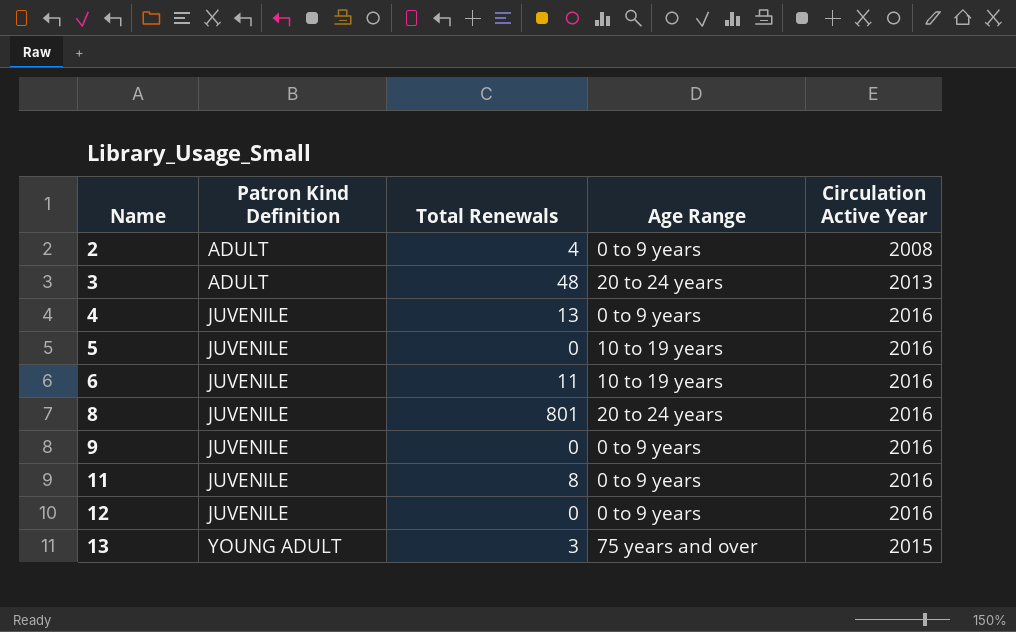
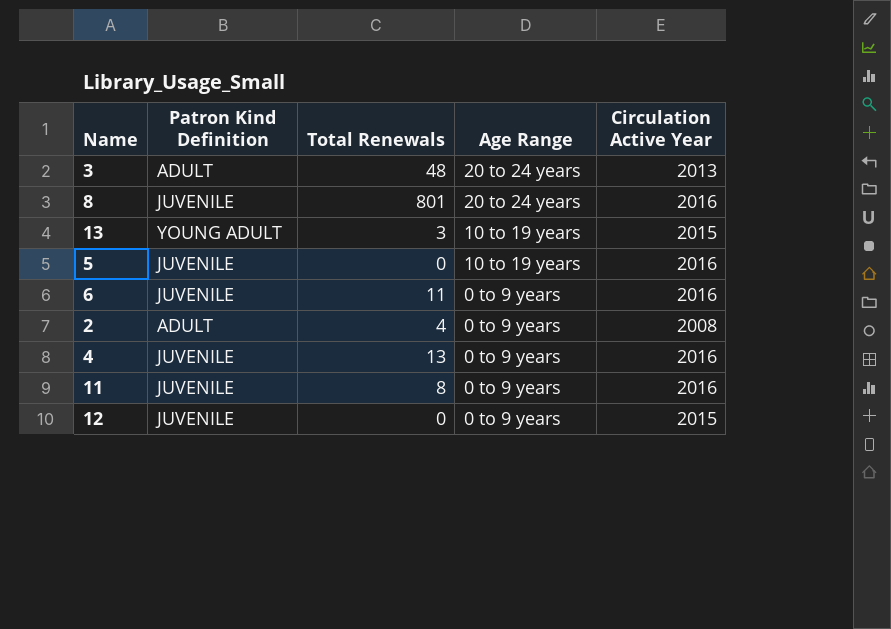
row order: Name ascending -> Age Range descending
row 9: JUVENILE | 0 | 0 to 9 years | 2016 -> none
13 | Age Range: 75 years and over -> 10 to 19 years
6 | Age Range: 10 to 19 years -> 0 to 9 years
12 | Circulation Active Year: 2016 -> 2015

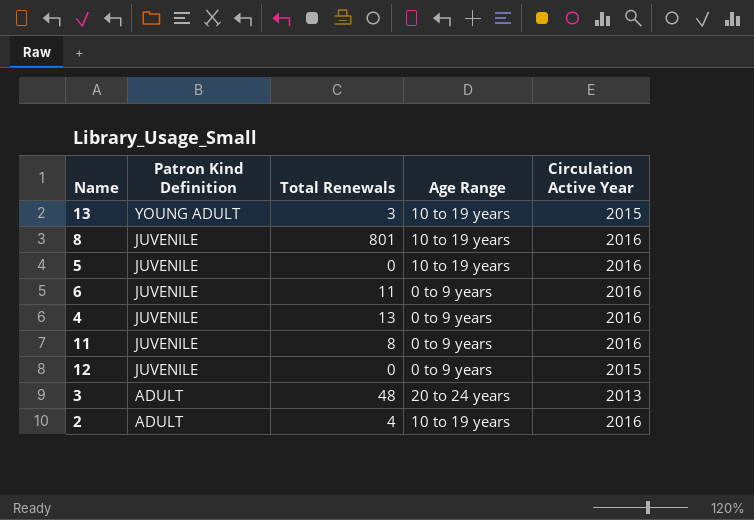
row order: Age Range descending -> Patron Kind Definition descending
8 | Age Range: 20 to 24 years -> 10 to 19 years
2 | Age Range: 0 to 9 years -> 10 to 19 years
2 | Circulation Active Year: 2008 -> 2016

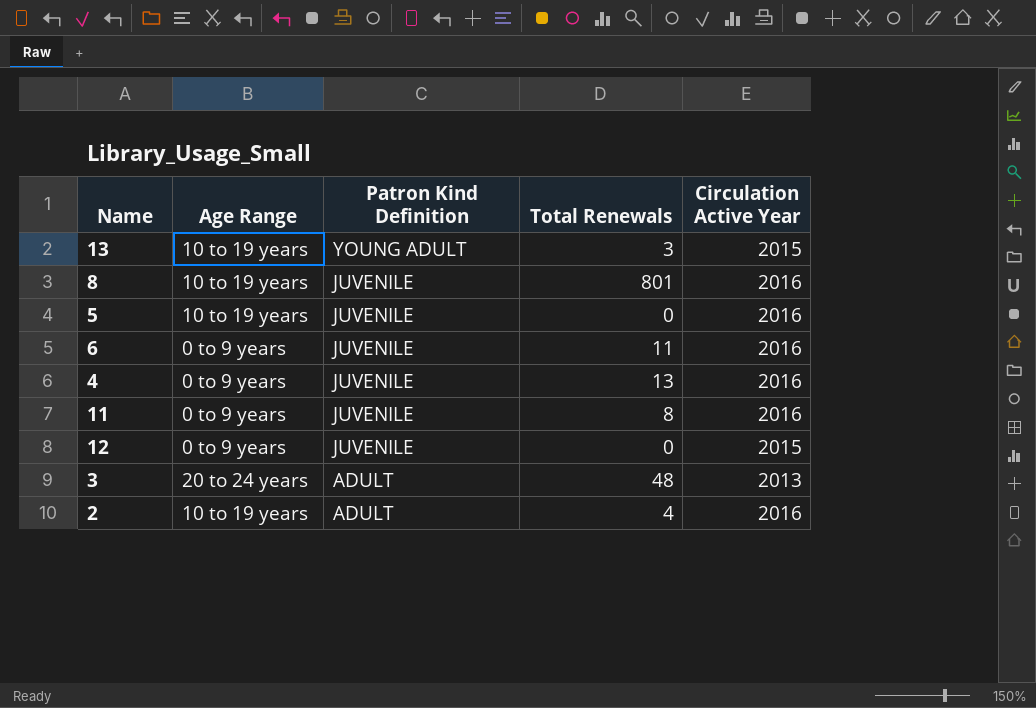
column Age Range | position: 4 -> 2

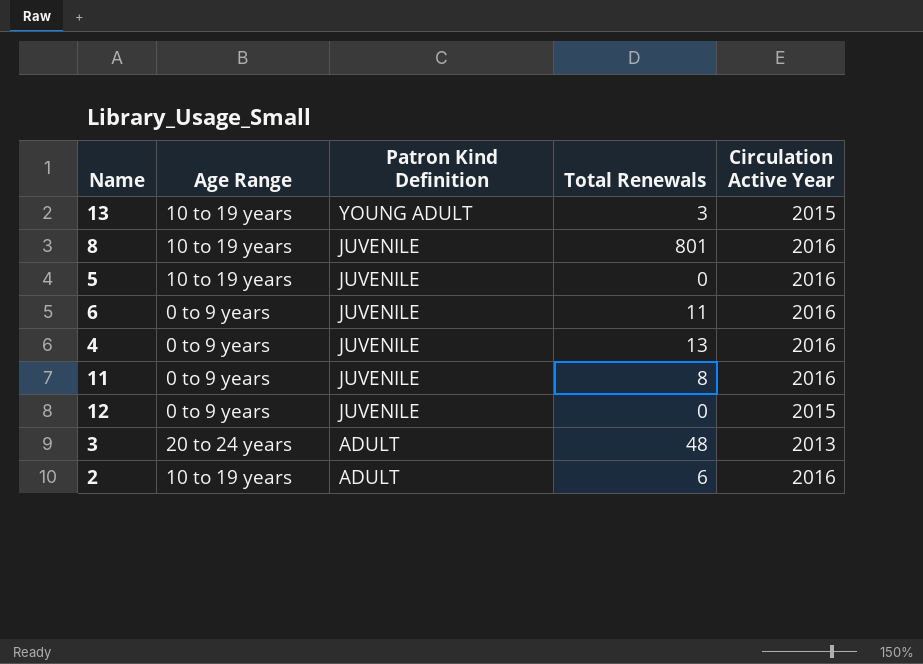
2 | Total Renewals: 4 -> 6

